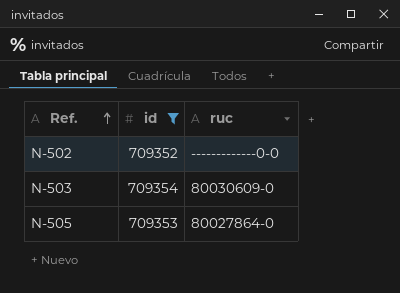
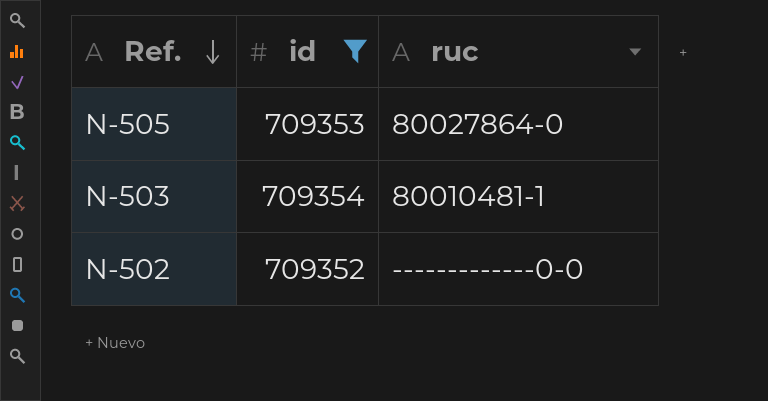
row order: Ref. ascending -> Ref. descending
N-503 | ruc: 80030609-0 -> 80010481-1

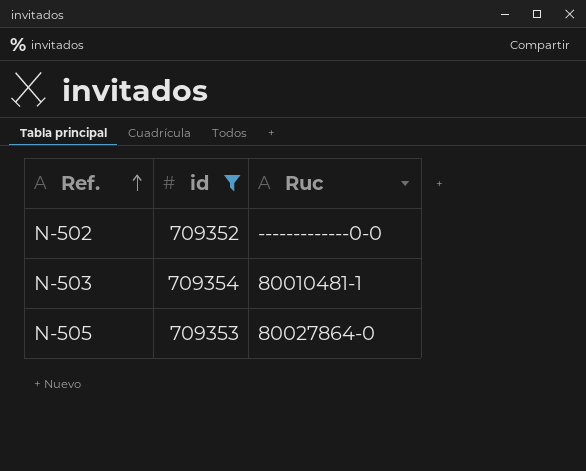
row order: Ref. descending -> Ref. ascending
column name: ruc -> Ruc

